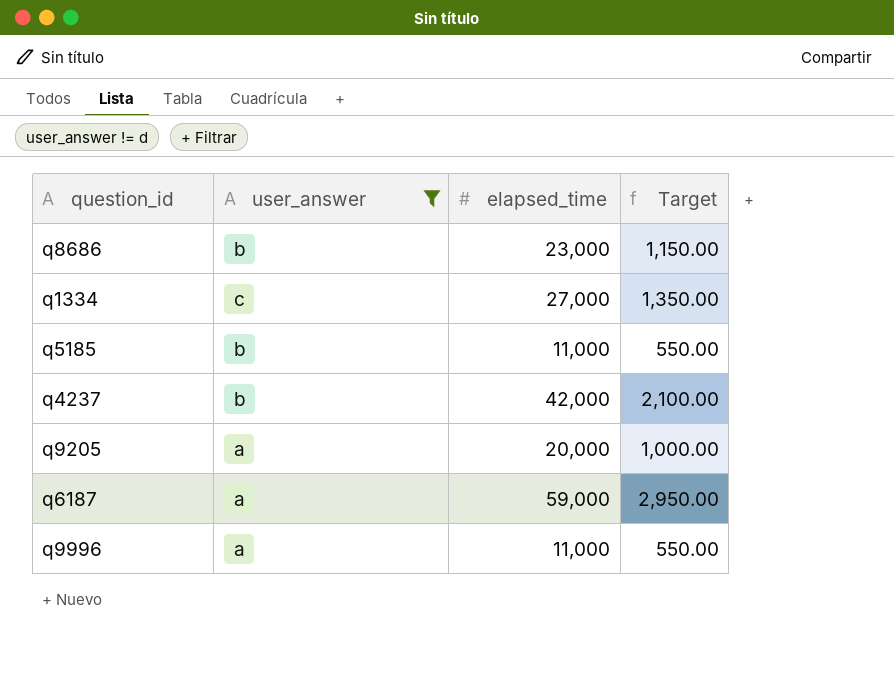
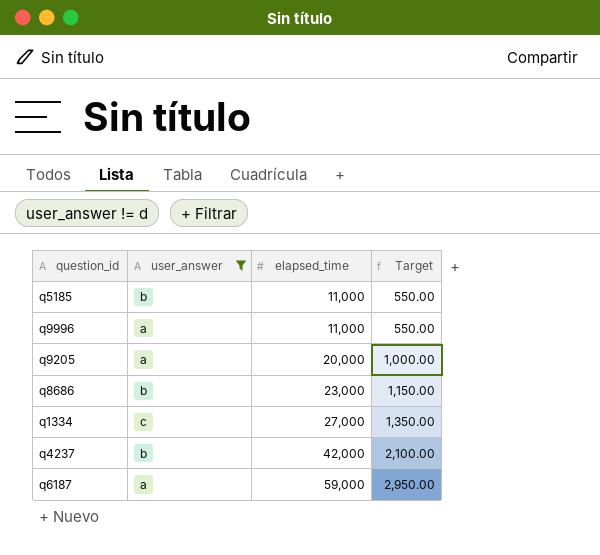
row order: none -> elapsed_time ascending

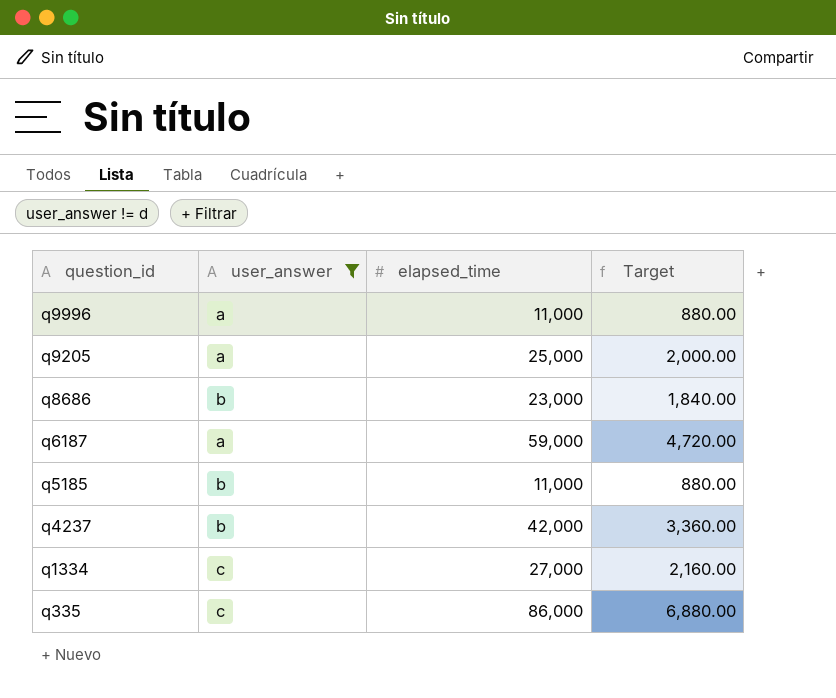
row order: elapsed_time ascending -> question_id descending
column Target | formula: [elapsed_time] * 0.05 -> [elapsed_time] * 0.08
q9205 | elapsed_time: 20,000 -> 25,000
row q335: none -> c | 86,000 | 6,880.00

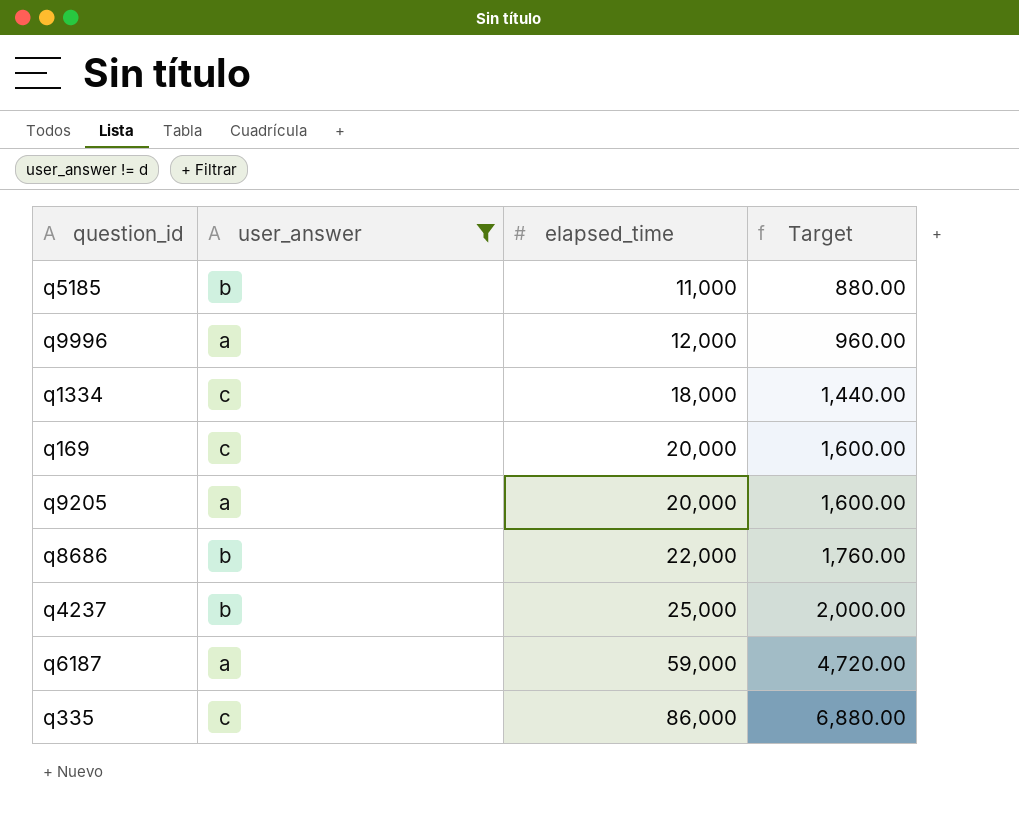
row order: question_id descending -> elapsed_time ascending
q9996 | elapsed_time: 11,000 -> 12,000
q9996 | Target: 880.00 -> 960.00
q1334 | elapsed_time: 27,000 -> 18,000
q1334 | Target: 2,160.00 -> 1,440.00
row q169: none -> c | 20,000 | 1,600.00
q9205 | elapsed_time: 25,000 -> 20,000
q9205 | Target: 2,000.00 -> 1,600.00
q8686 | elapsed_time: 23,000 -> 22,000
q8686 | Target: 1,840.00 -> 1,760.00
q4237 | elapsed_time: 42,000 -> 25,000
q4237 | Target: 3,360.00 -> 2,000.00

